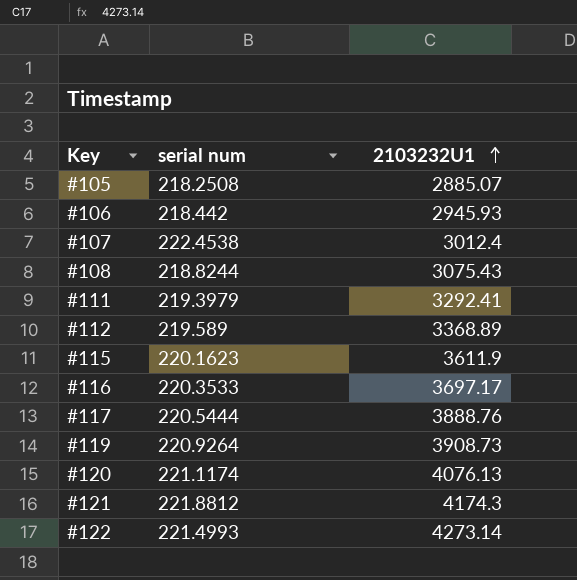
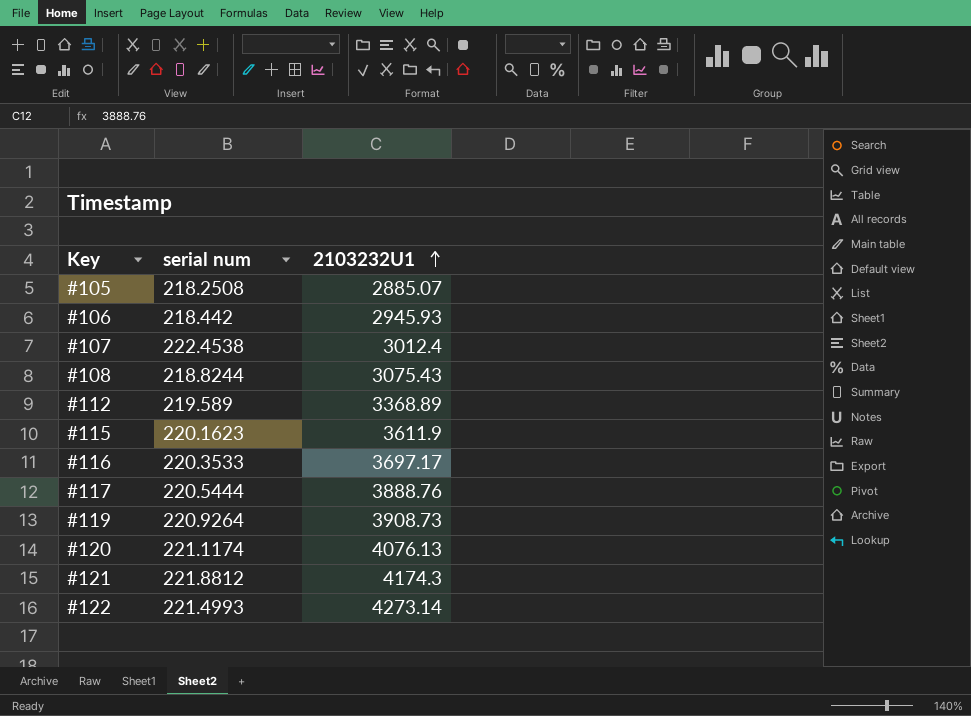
row #111: 219.3979 | 3292.41 -> none

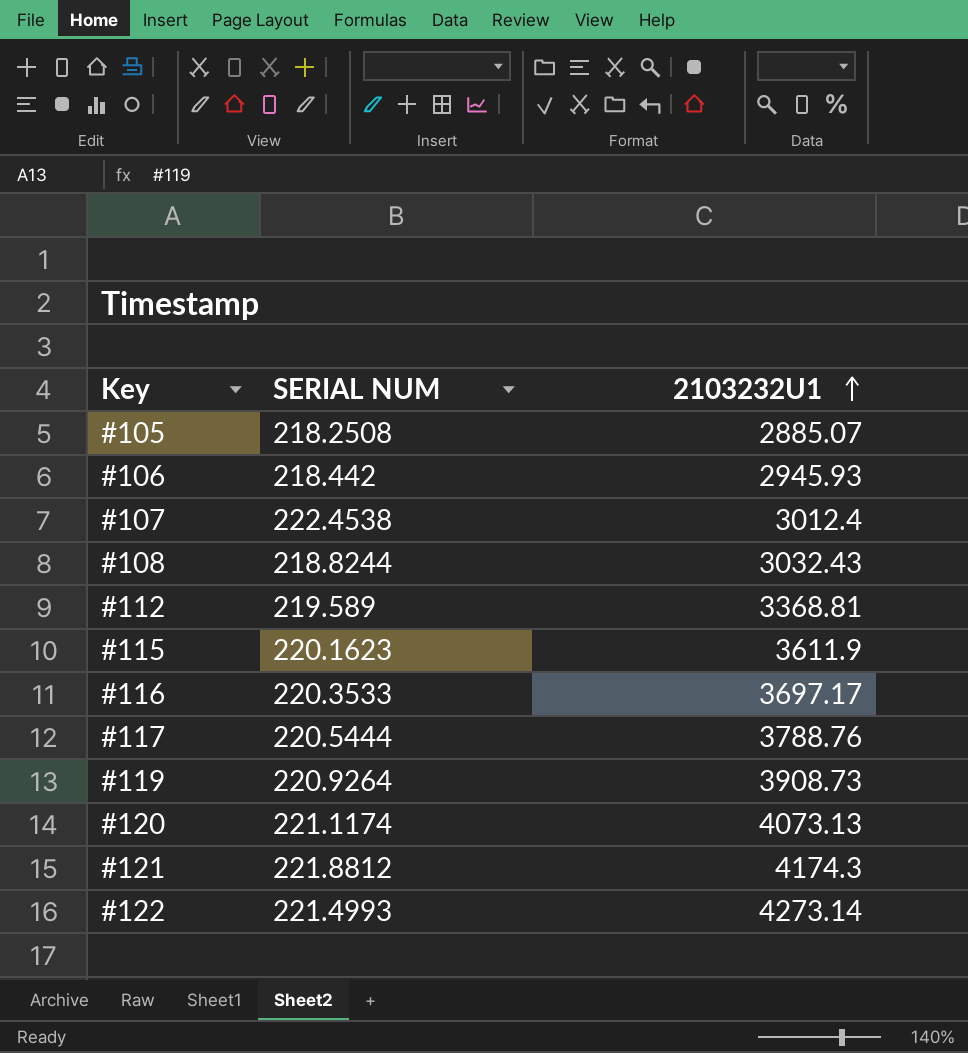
column name: serial num -> SERIAL NUM
#108 | 2103232U1: 3075.43 -> 3032.43
#112 | 2103232U1: 3368.89 -> 3368.81
#117 | 2103232U1: 3888.76 -> 3788.76
#120 | 2103232U1: 4076.13 -> 4073.13

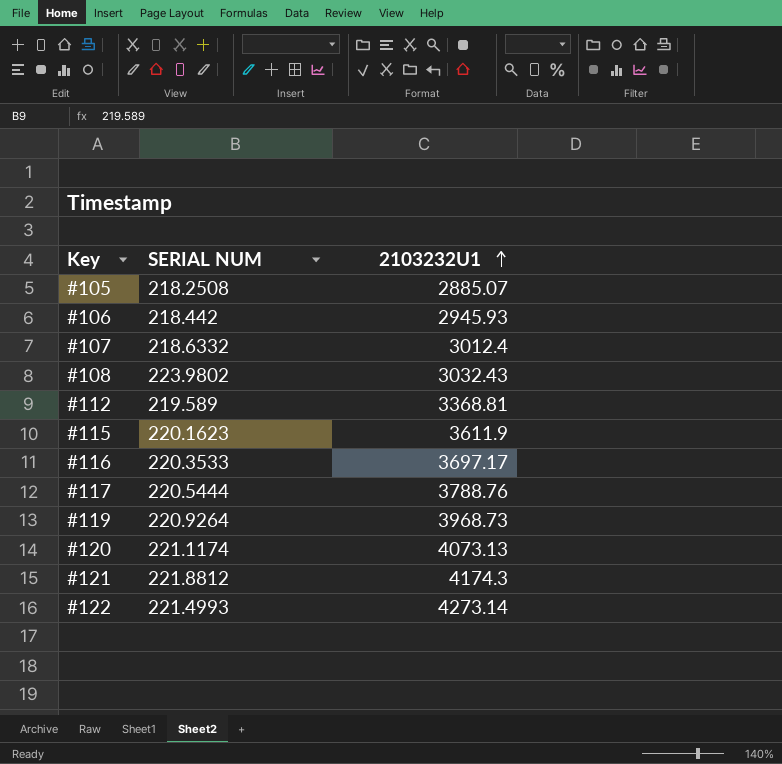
#107 | SERIAL NUM: 222.4538 -> 218.6332
#108 | SERIAL NUM: 218.8244 -> 223.9802
#119 | 2103232U1: 3908.73 -> 3968.73

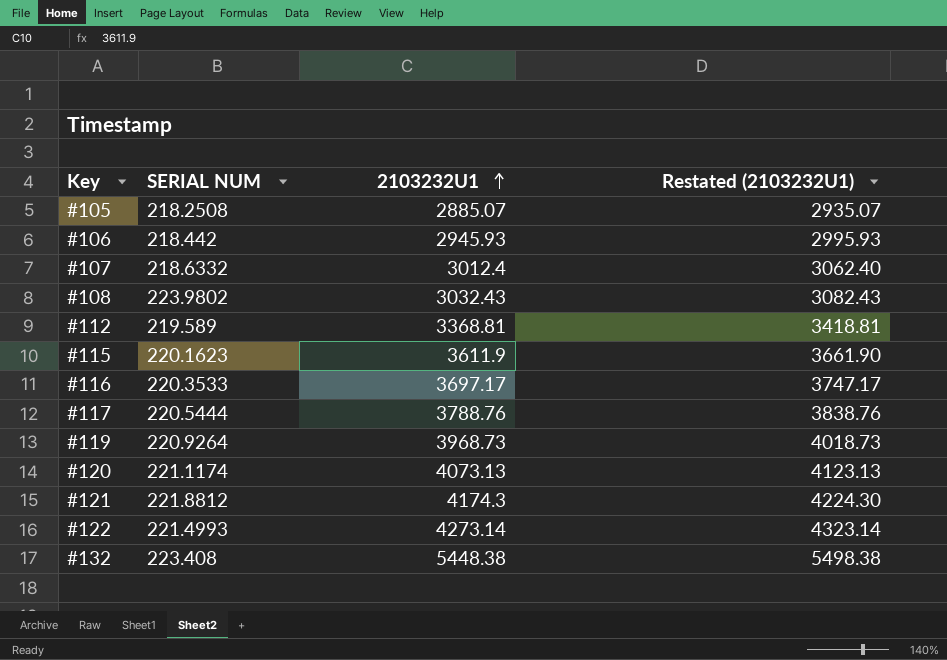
column Restated (2103232U1) | formula: none -> [2103232U1] + 50
row #132: none -> 223.408 | 5448.38 | 5498.38

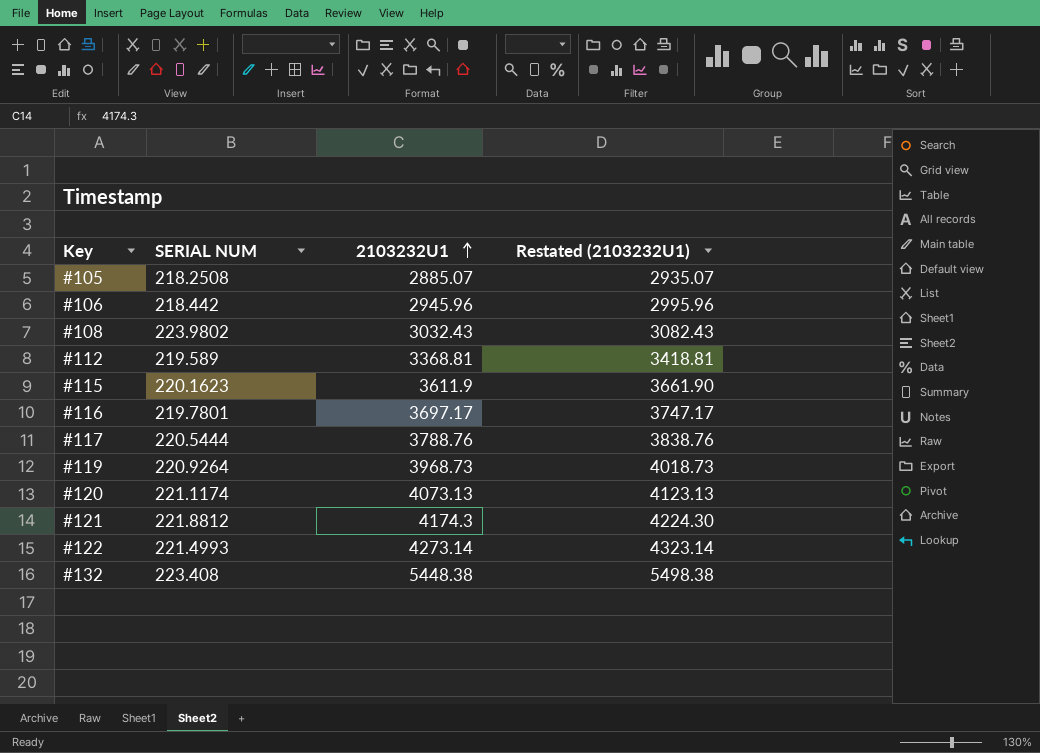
row #107: 218.6332 | 3012.4 | 3062.40 -> none
#106 | 2103232U1: 2945.93 -> 2945.96
#106 | Restated (2103232U1): 2995.93 -> 2995.96
#116 | SERIAL NUM: 220.3533 -> 219.7801

